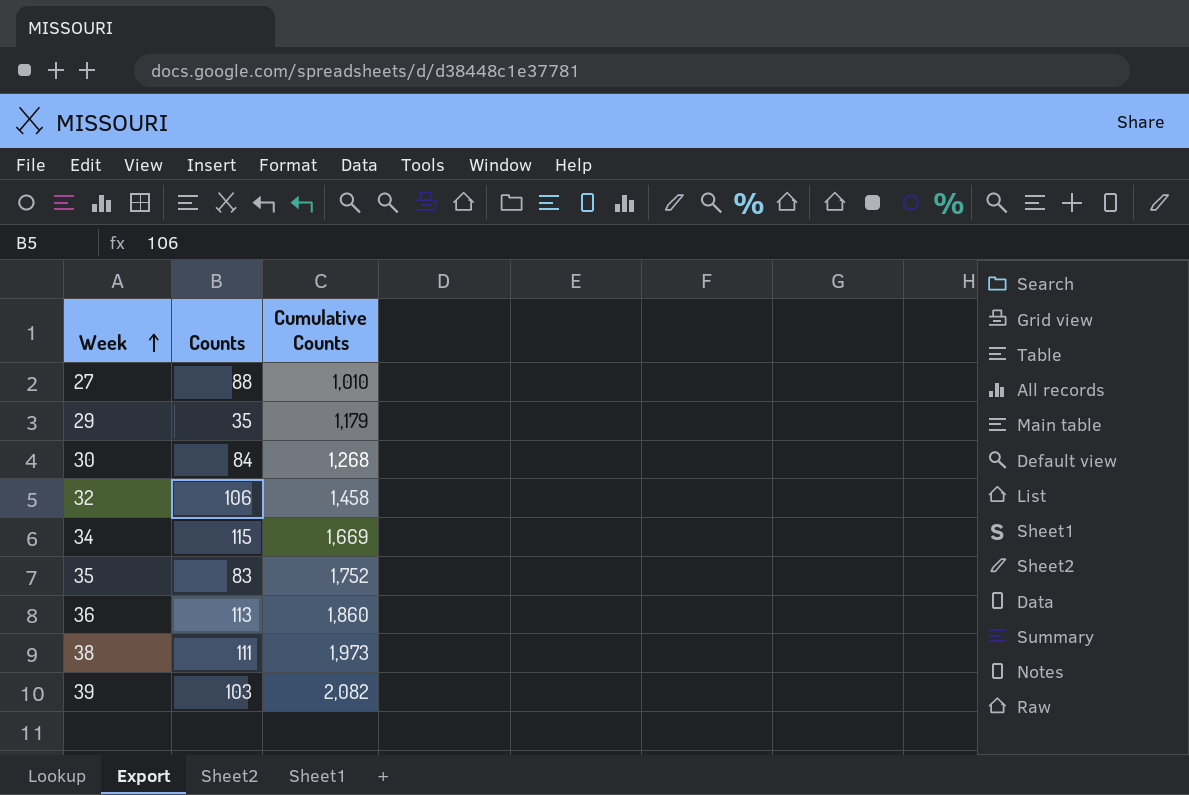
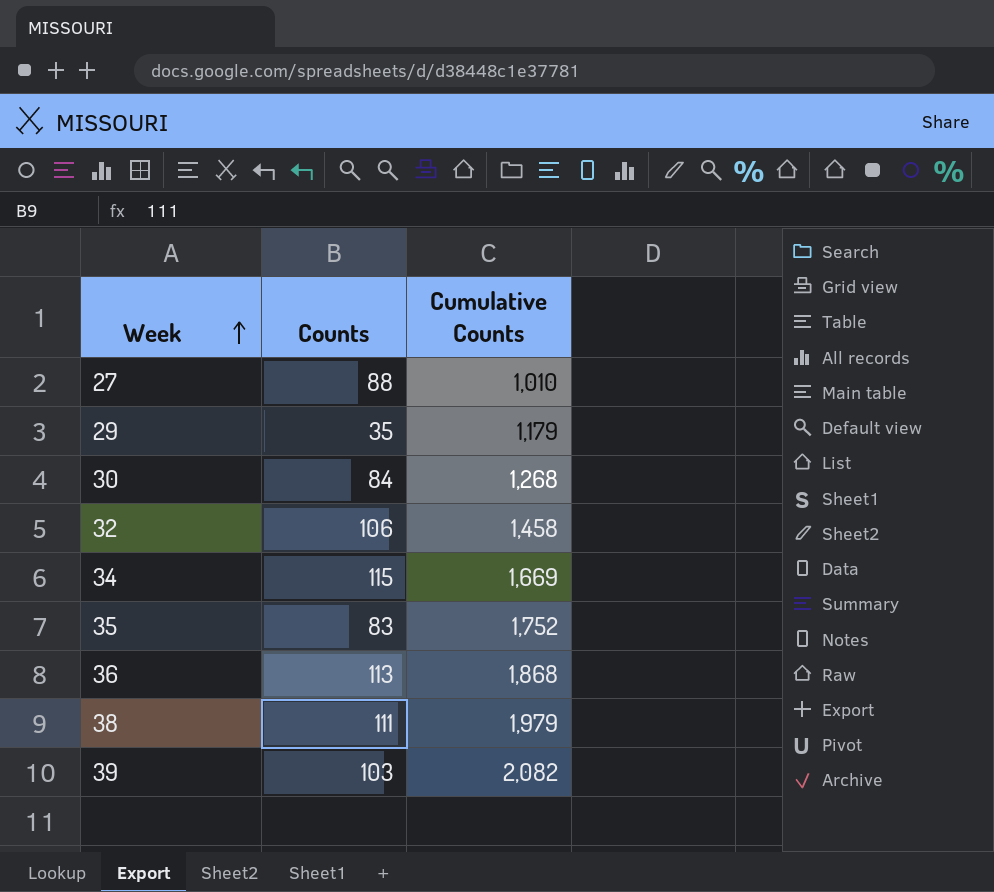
36 | Cumulative Counts: 1,860 -> 1,868
38 | Cumulative Counts: 1,973 -> 1,979

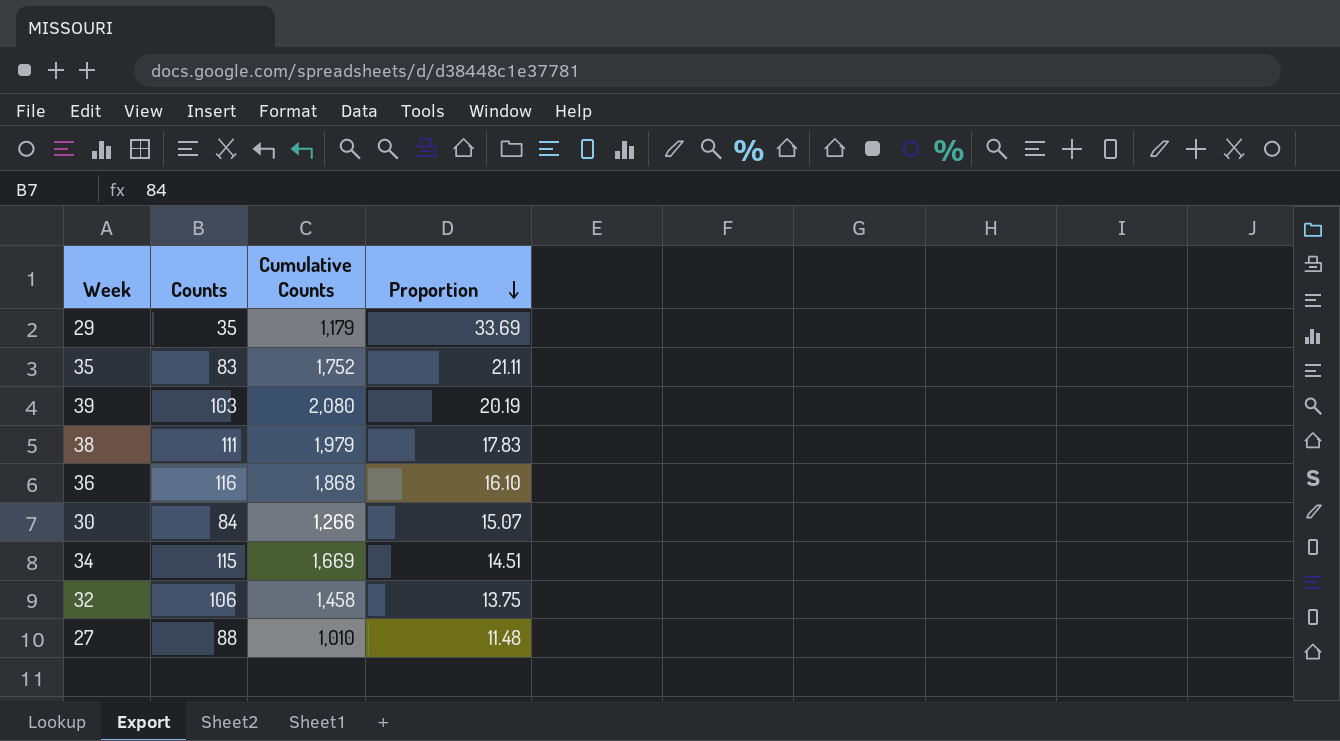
row order: Week ascending -> Proportion descending
column Proportion | formula: none -> [Cumulative Counts] / [Counts]
39 | Cumulative Counts: 2,082 -> 2,080
36 | Counts: 113 -> 116
30 | Cumulative Counts: 1,268 -> 1,266

